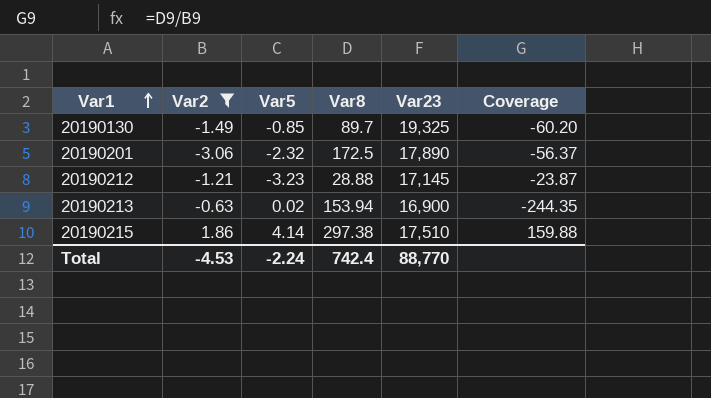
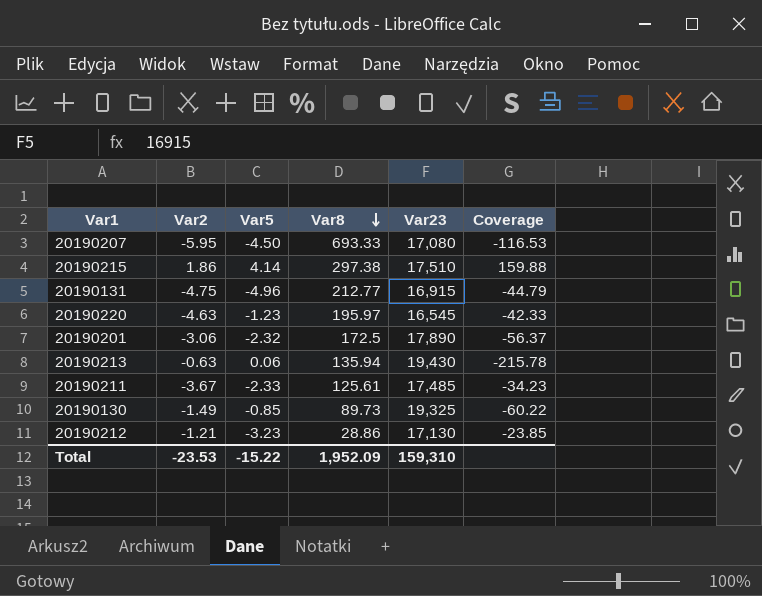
filter: Var2 >= -3.06 -> none
row order: Var1 ascending -> Var8 descending
20190213 | Var5: 0.02 -> 0.06
20190213 | Var8: 153.94 -> 135.94
20190213 | Var23: 16,900 -> 19,430
20190213 | Coverage: -244.35 -> -215.78
20190130 | Var8: 89.7 -> 89.73
20190130 | Coverage: -60.20 -> -60.22
20190212 | Var8: 28.88 -> 28.86
20190212 | Var23: 17,145 -> 17,130
20190212 | Coverage: -23.87 -> -23.85
Total | Var2: -4.53 -> -23.53
Total | Var5: -2.24 -> -15.22
Total | Var8: 742.4 -> 1,952.09
Total | Var23: 88,770 -> 159,310

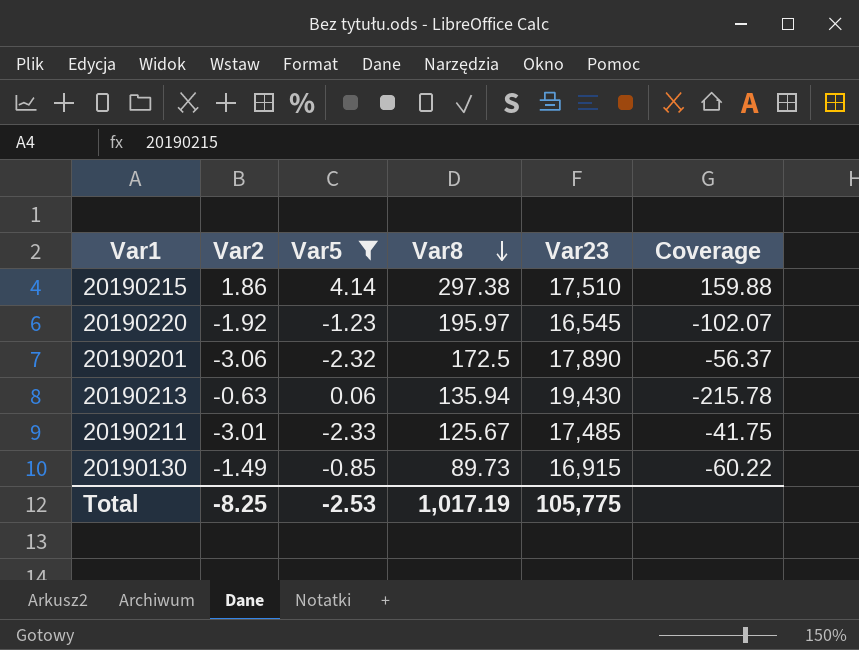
filter: none -> Var5 >= -2.33
20190220 | Var2: -4.63 -> -1.92
20190220 | Coverage: -42.33 -> -102.07
20190211 | Var2: -3.67 -> -3.01
20190211 | Var8: 125.61 -> 125.67
20190211 | Coverage: -34.23 -> -41.75
20190130 | Var23: 19,325 -> 16,915
Total | Var2: -23.53 -> -8.25
Total | Var5: -15.22 -> -2.53
Total | Var8: 1,952.09 -> 1,017.19
Total | Var23: 159,310 -> 105,775

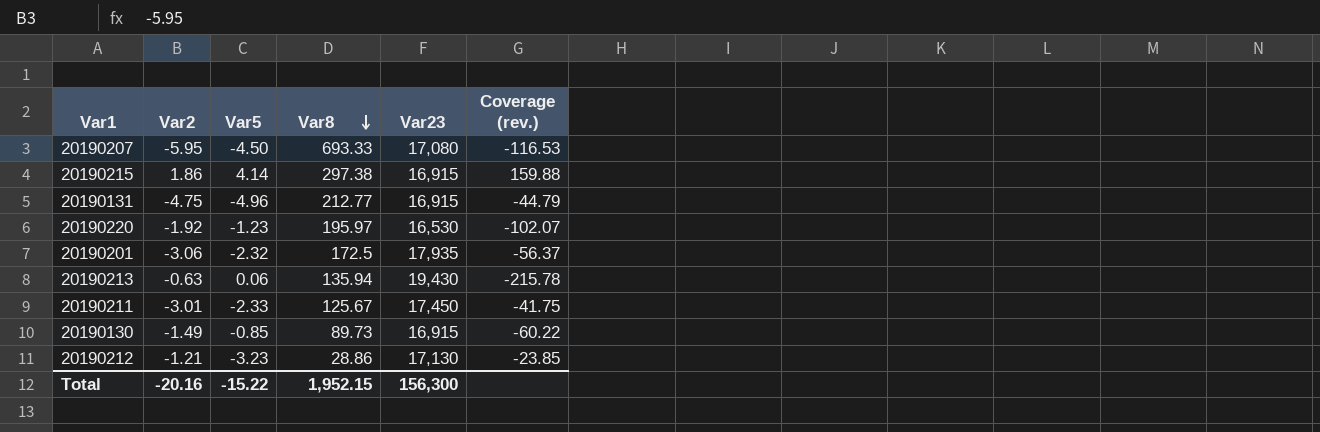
filter: Var5 >= -2.33 -> none
column name: Coverage -> Coverage (rev.)
20190215 | Var23: 17,510 -> 16,915
20190220 | Var23: 16,545 -> 16,530
20190201 | Var23: 17,890 -> 17,935
20190211 | Var23: 17,485 -> 17,450
Total | Var2: -8.25 -> -20.16
Total | Var5: -2.53 -> -15.22
Total | Var8: 1,017.19 -> 1,952.15
Total | Var23: 105,775 -> 156,300

